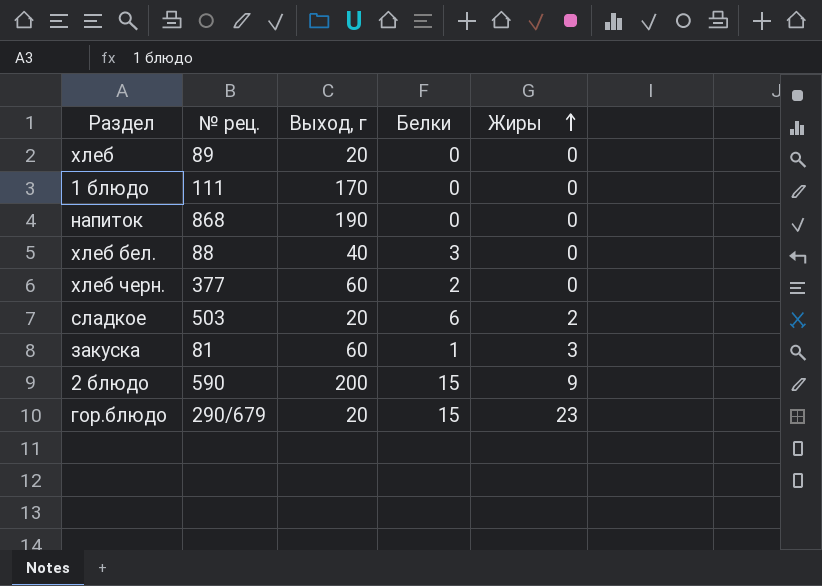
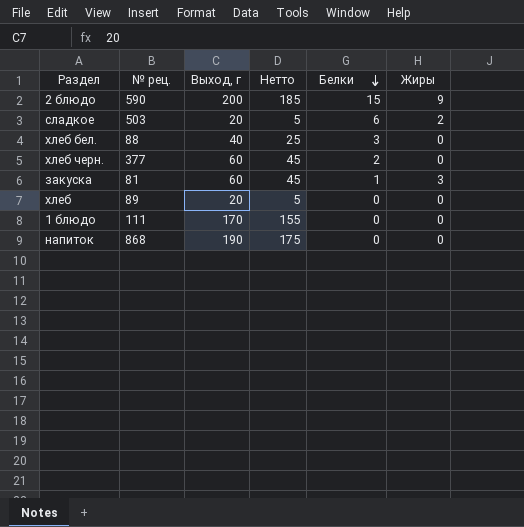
row order: Жиры ascending -> Белки descending
column Нетто | formula: none -> [Выход, г] - 15
row гор.блюдо: 290/679 | 20 | 15 | 23 -> none

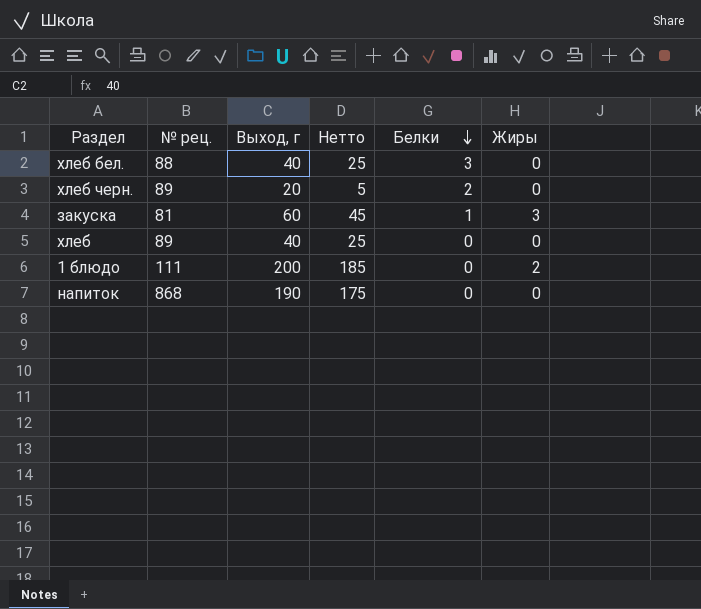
row 2 блюдо: 590 | 200 | 185 | 15 | 9 -> none
row сладкое: 503 | 20 | 5 | 6 | 2 -> none
хлеб черн. | № рец.: 377 -> 89
хлеб черн. | Выход, г: 60 -> 20
хлеб черн. | Нетто: 45 -> 5
хлеб | Выход, г: 20 -> 40
хлеб | Нетто: 5 -> 25
1 блюдо | Выход, г: 170 -> 200
1 блюдо | Нетто: 155 -> 185
1 блюдо | Жиры: 0 -> 2

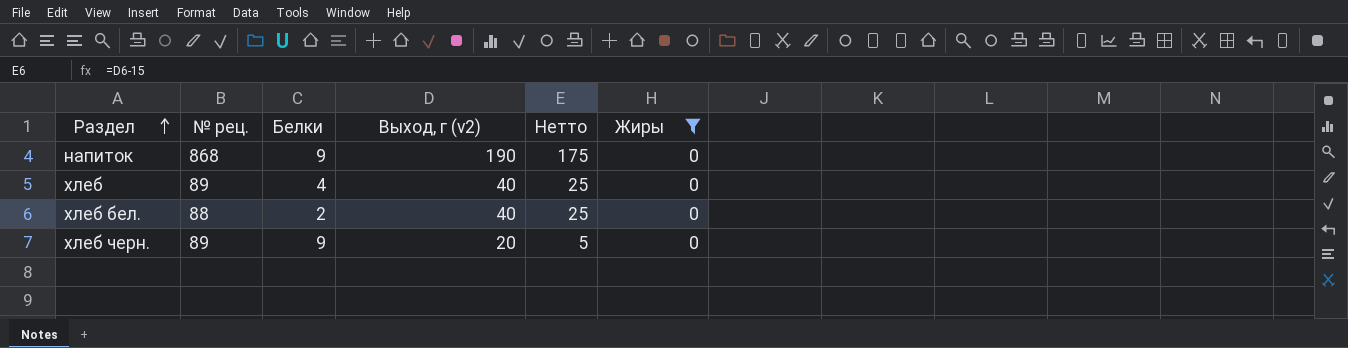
filter: none -> Жиры = 0
row order: Белки descending -> Раздел ascending
column Белки | position: 5 -> 3
column name: Выход, г -> Выход, г (v2)
напиток | Белки: 0 -> 9
хлеб | Белки: 0 -> 4
хлеб бел. | Белки: 3 -> 2
хлеб черн. | Белки: 2 -> 9

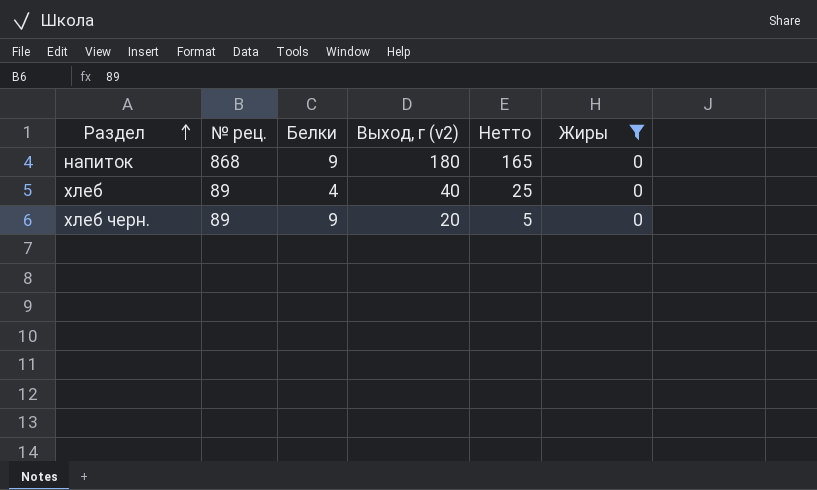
row хлеб бел.: 88 | 2 | 40 | 25 | 0 -> none
напиток | Выход, г (v2): 190 -> 180
напиток | Нетто: 175 -> 165

